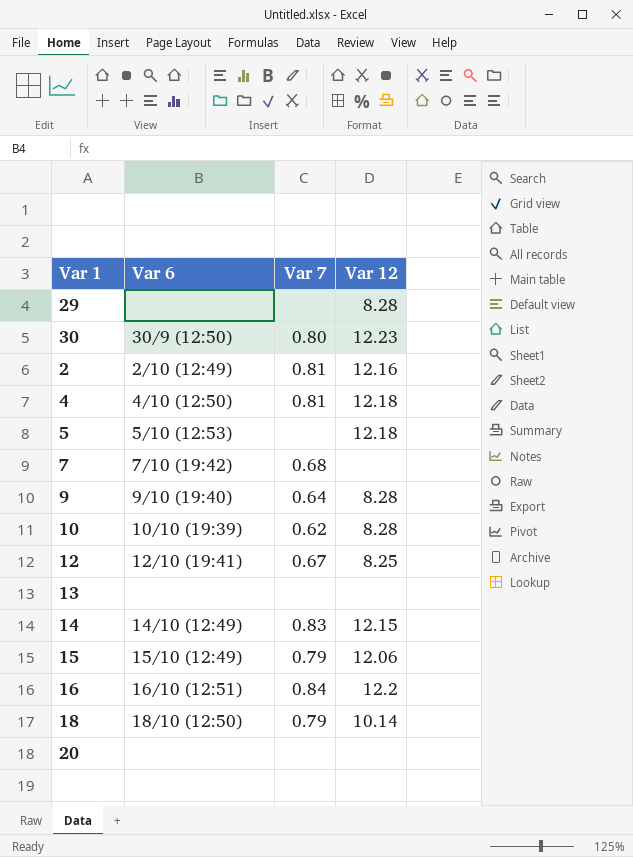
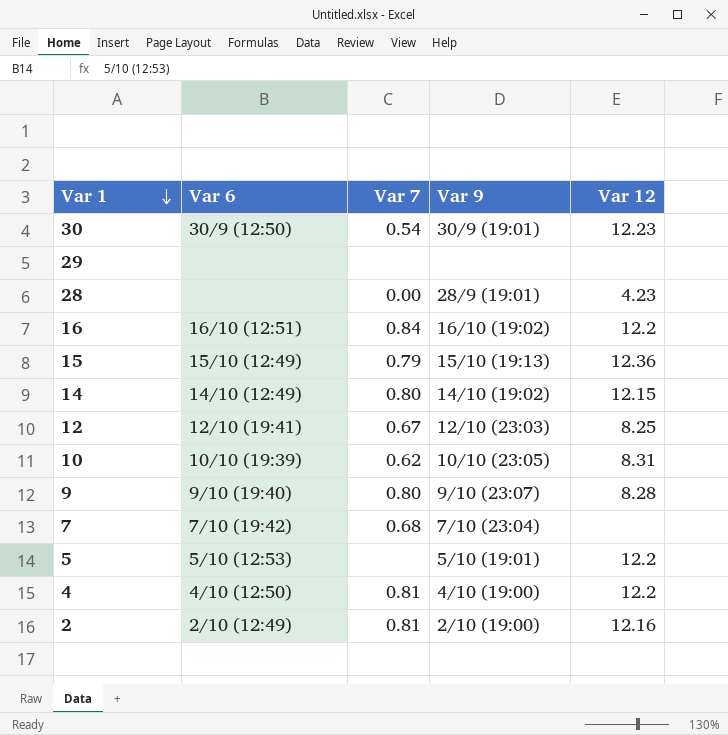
row order: none -> Var 1 descending
column Var 9 | position: none -> 4
row 13: none | none | none -> none
row 18: 18/10 (12:50) | 0.79 | 10.14 -> none
row 20: none | none | none -> none
30 | Var 7: 0.80 -> 0.54
29 | Var 12: 8.28 -> none
row 28: none -> none | 0.00 | 28/9 (19:01) | 4.23
15 | Var 12: 12.06 -> 12.36
14 | Var 7: 0.83 -> 0.80
10 | Var 12: 8.28 -> 8.31
9 | Var 7: 0.64 -> 0.80
5 | Var 12: 12.18 -> 12.2
4 | Var 12: 12.18 -> 12.2

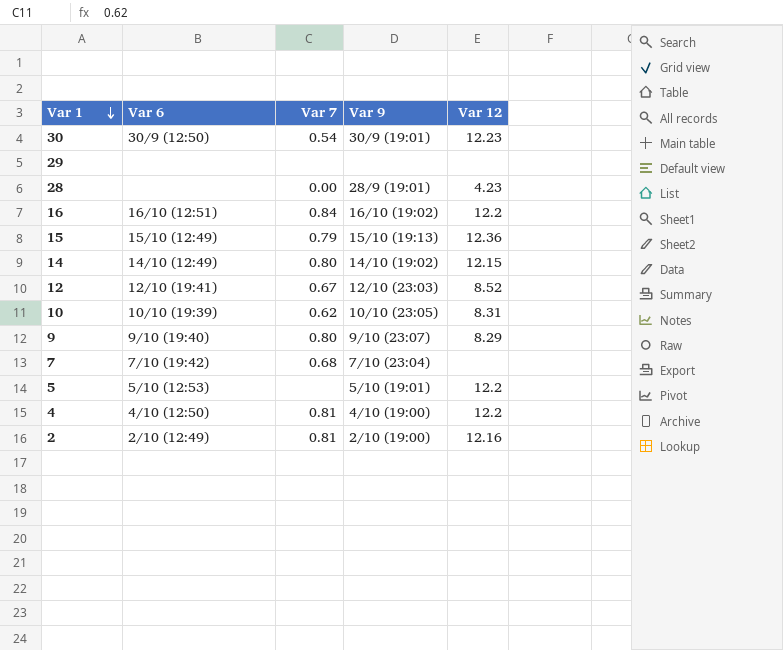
12 | Var 12: 8.25 -> 8.52
9 | Var 12: 8.28 -> 8.29

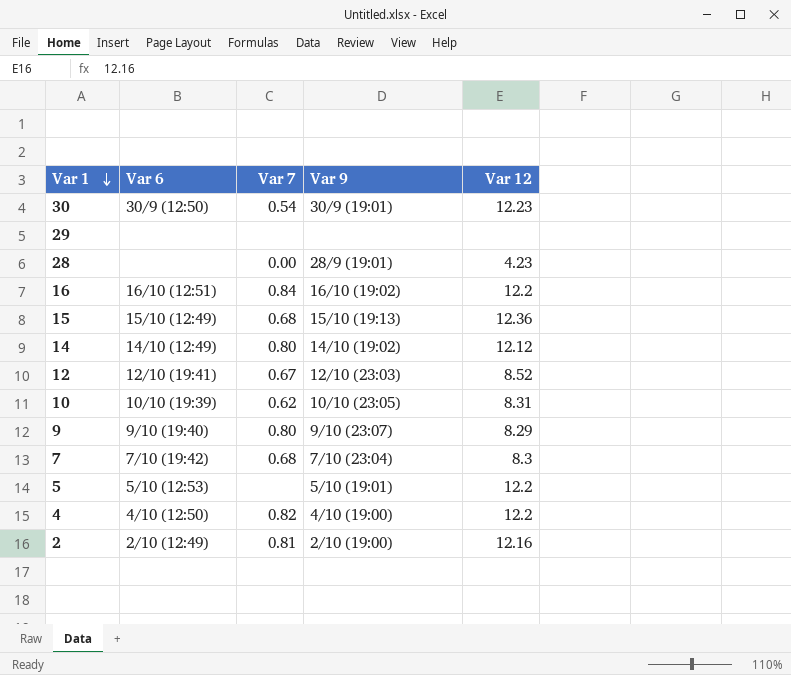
15 | Var 7: 0.79 -> 0.68
14 | Var 12: 12.15 -> 12.12
7 | Var 12: none -> 8.3
4 | Var 7: 0.81 -> 0.82

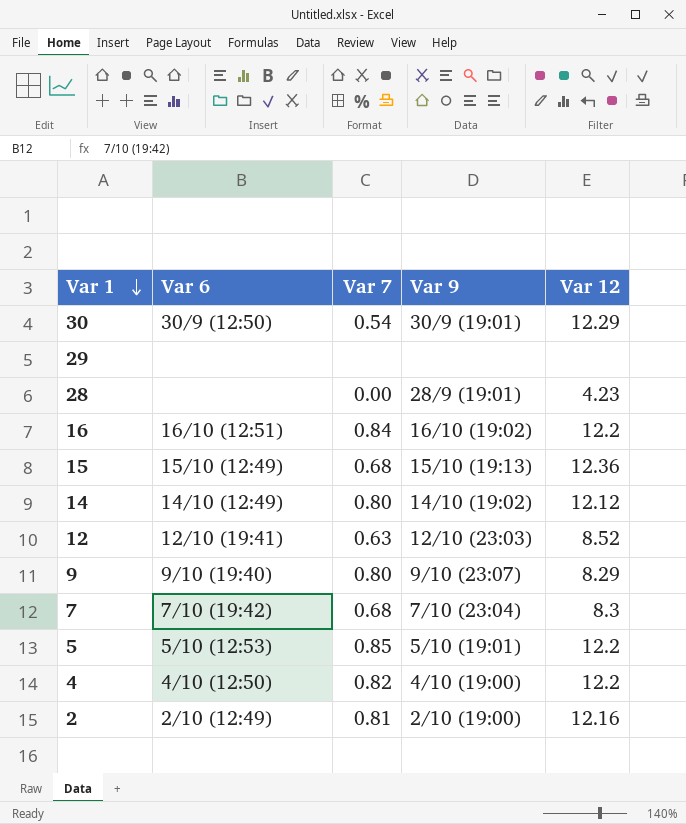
row 10: 10/10 (19:39) | 0.62 | 10/10 (23:05) | 8.31 -> none
30 | Var 12: 12.23 -> 12.29
12 | Var 7: 0.67 -> 0.63
5 | Var 7: none -> 0.85

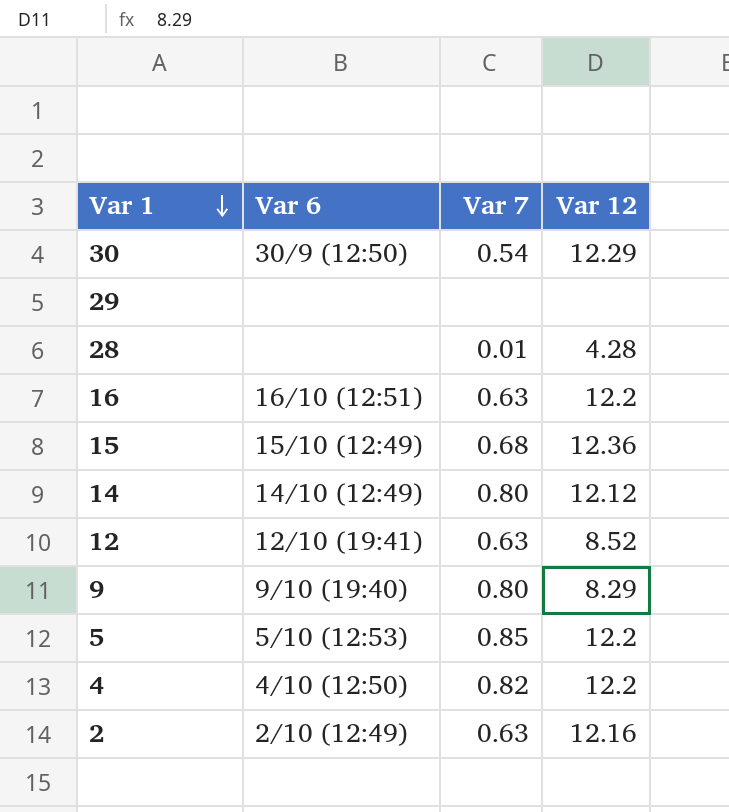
column Var 9 | position: 4 -> none
row 7: 7/10 (19:42) | 0.68 | 7/10 (23:04) | 8.3 -> none
28 | Var 7: 0.00 -> 0.01
28 | Var 12: 4.23 -> 4.28
16 | Var 7: 0.84 -> 0.63
2 | Var 7: 0.81 -> 0.63

